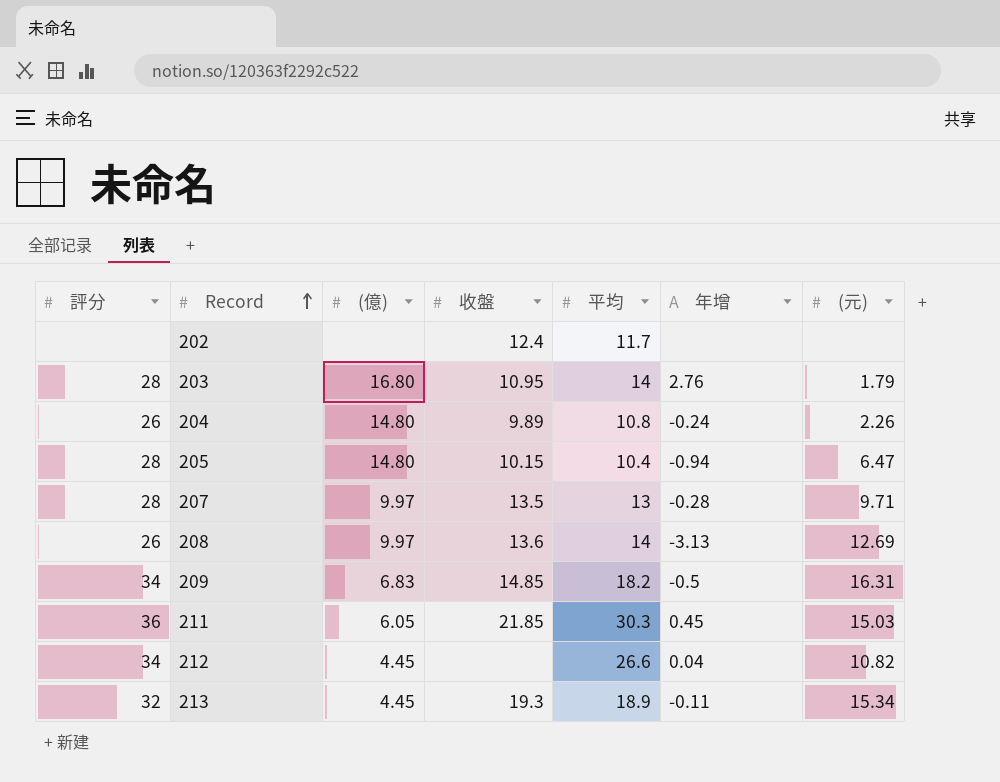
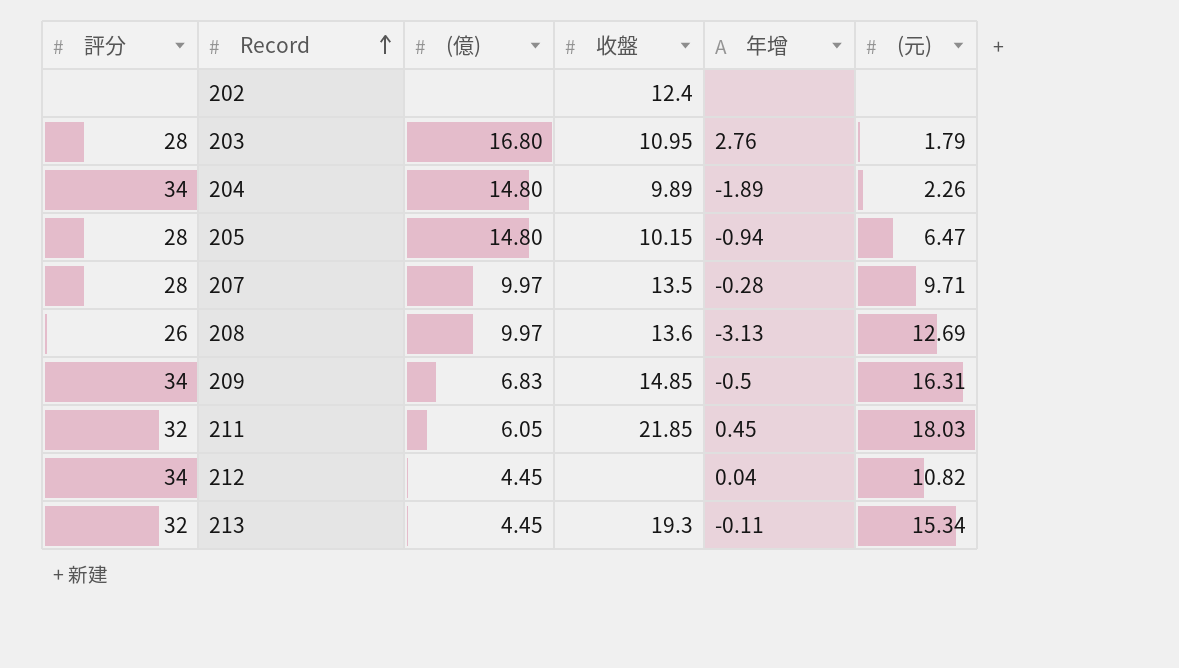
column 平均 | position: 5 -> none
204 | 評分: 26 -> 34
204 | 年增: -0.24 -> -1.89
211 | 評分: 36 -> 32
211 | (元): 15.03 -> 18.03

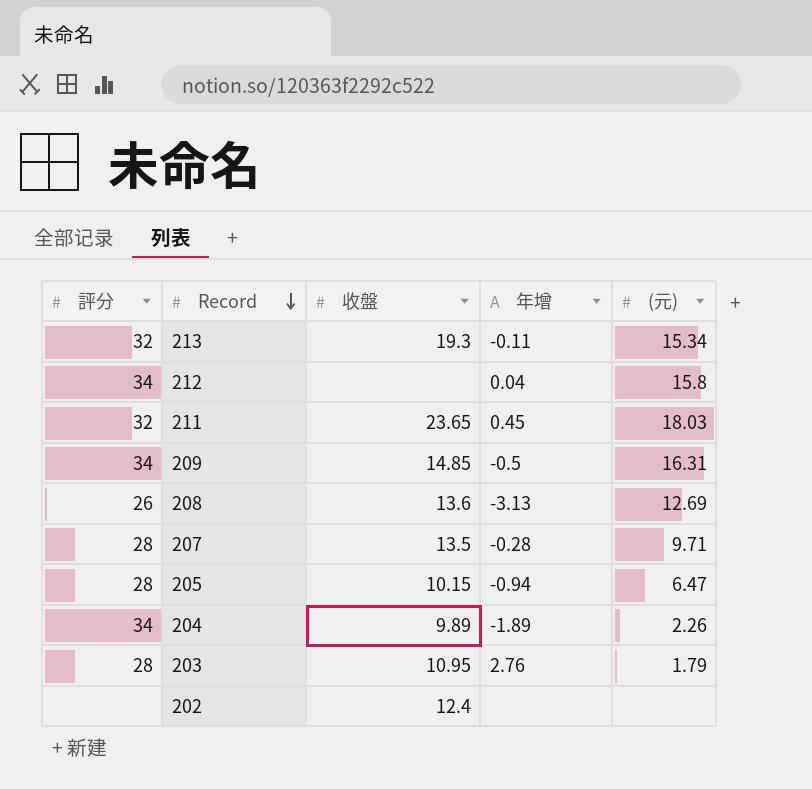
row order: Record ascending -> Record descending
column (億) | position: 3 -> none
212 | (元): 10.82 -> 15.8
211 | 收盤: 21.85 -> 23.65

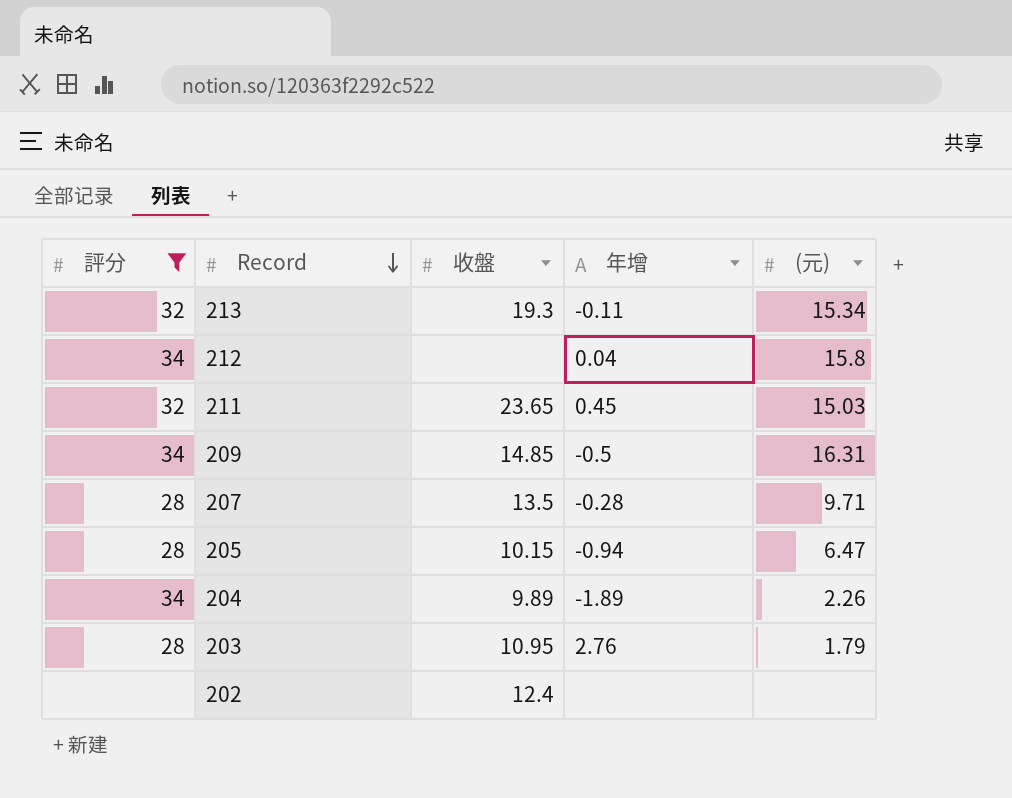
filter: none -> 評分 != 26
211 | (元): 18.03 -> 15.03

